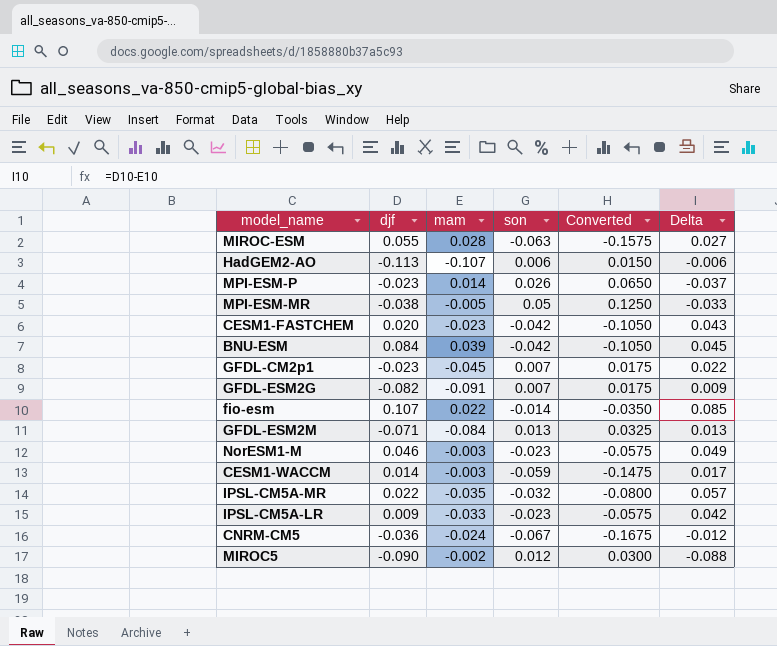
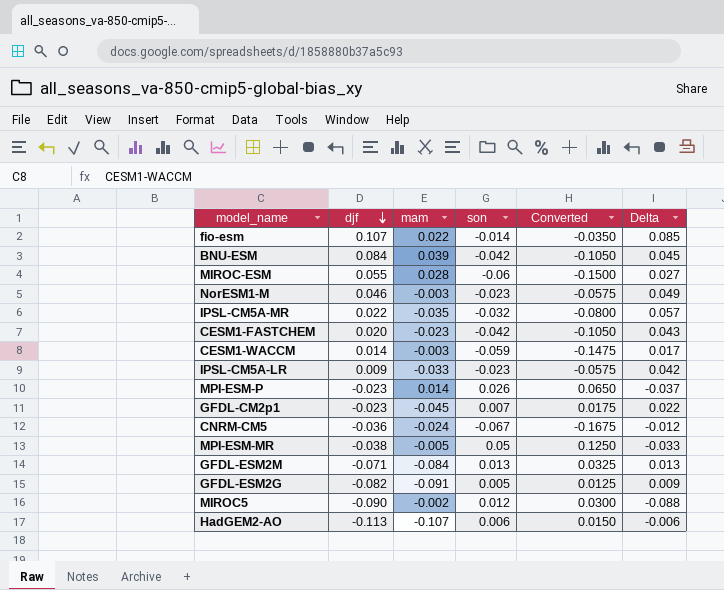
row order: none -> djf descending
MIROC-ESM | son: -0.063 -> -0.06
MIROC-ESM | Converted: -0.1575 -> -0.1500
GFDL-ESM2G | son: 0.007 -> 0.005
GFDL-ESM2G | Converted: 0.0175 -> 0.0125

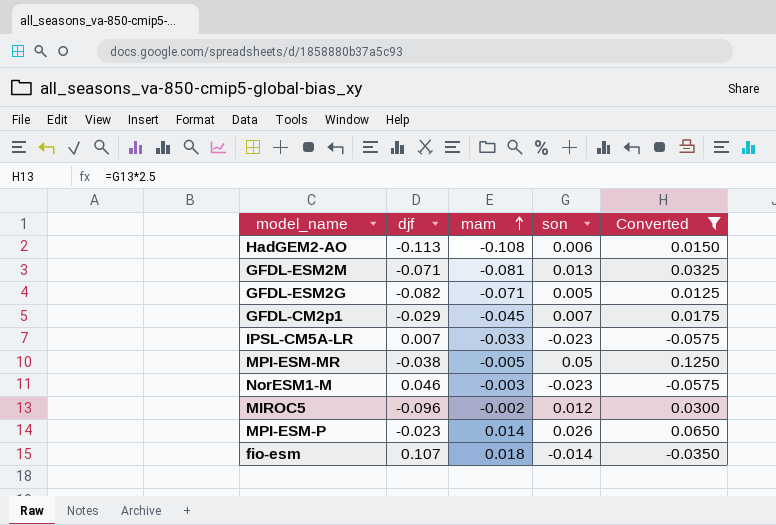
filter: none -> Converted >= -0.0575
row order: djf descending -> mam ascending
column Delta | formula: [djf] - [mam] -> none
HadGEM2-AO | mam: -0.107 -> -0.108
GFDL-ESM2M | mam: -0.084 -> -0.081
GFDL-ESM2G | mam: -0.091 -> -0.071
GFDL-CM2p1 | djf: -0.023 -> -0.029
IPSL-CM5A-LR | djf: 0.009 -> 0.007
MIROC5 | djf: -0.090 -> -0.096
fio-esm | mam: 0.022 -> 0.018

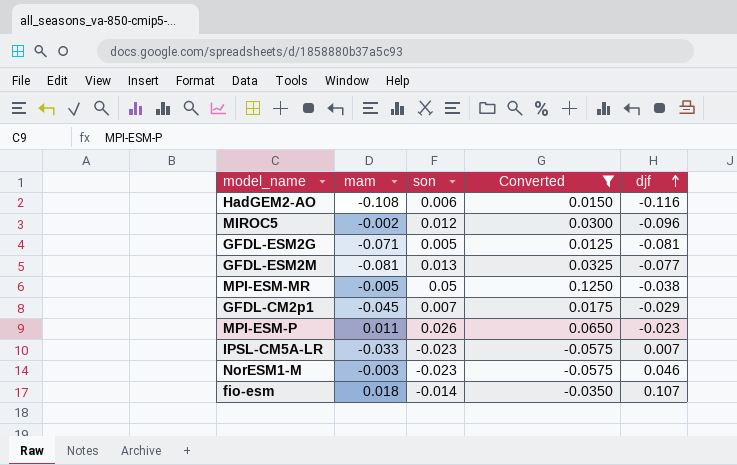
row order: mam ascending -> djf ascending
column djf | position: 2 -> 5
HadGEM2-AO | djf: -0.113 -> -0.116
GFDL-ESM2G | djf: -0.082 -> -0.081
GFDL-ESM2M | djf: -0.071 -> -0.077
MPI-ESM-P | mam: 0.014 -> 0.011

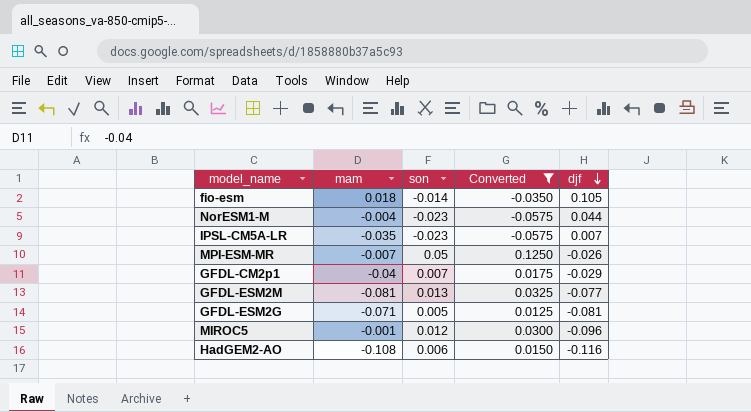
row order: djf ascending -> djf descending
row MPI-ESM-P: 0.011 | 0.026 | 0.0650 | -0.023 -> none
fio-esm | djf: 0.107 -> 0.105
NorESM1-M | mam: -0.003 -> -0.004
NorESM1-M | djf: 0.046 -> 0.044
IPSL-CM5A-LR | mam: -0.033 -> -0.035
MPI-ESM-MR | mam: -0.005 -> -0.007
MPI-ESM-MR | djf: -0.038 -> -0.026
GFDL-CM2p1 | mam: -0.045 -> -0.04
MIROC5 | mam: -0.002 -> -0.001

